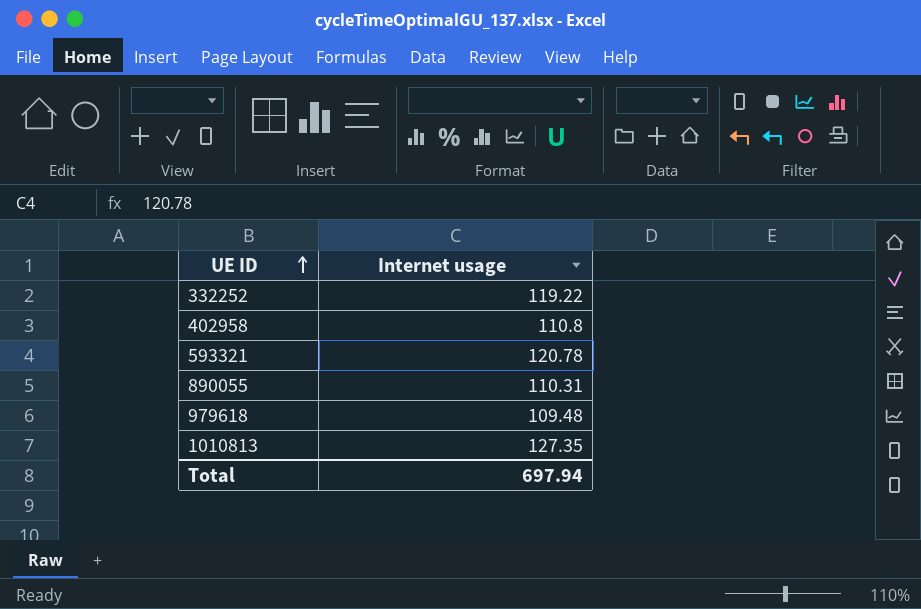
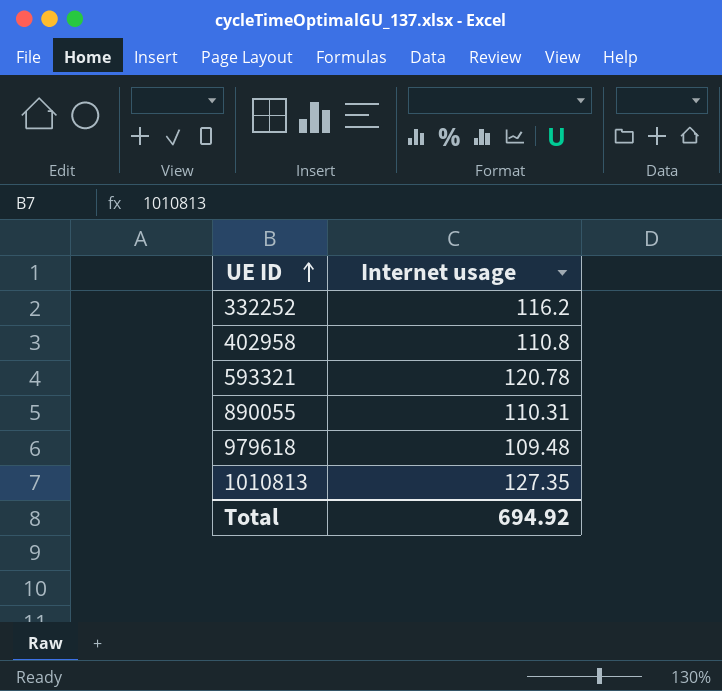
332252 | Internet usage: 119.22 -> 116.2
Total | Internet usage: 697.94 -> 694.92

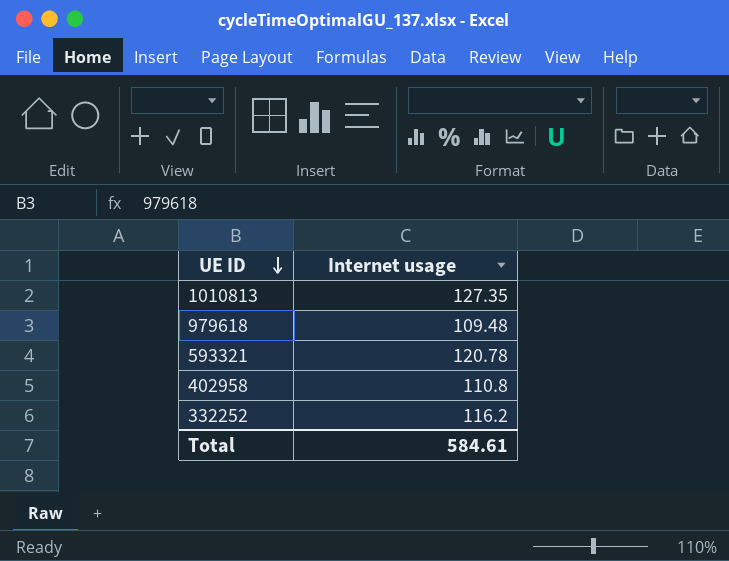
row order: UE ID ascending -> UE ID descending
row 890055: 110.31 -> none
Total | Internet usage: 694.92 -> 584.61

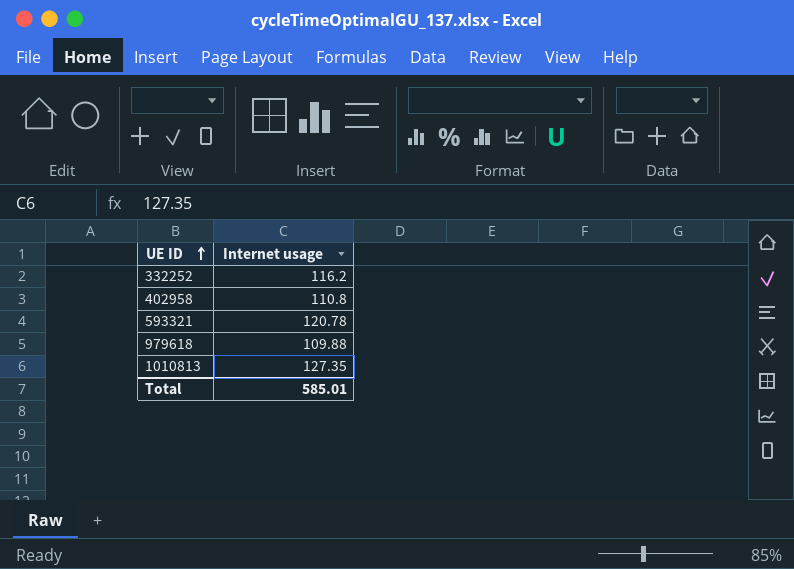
row order: UE ID descending -> UE ID ascending
979618 | Internet usage: 109.48 -> 109.88
Total | Internet usage: 584.61 -> 585.01

